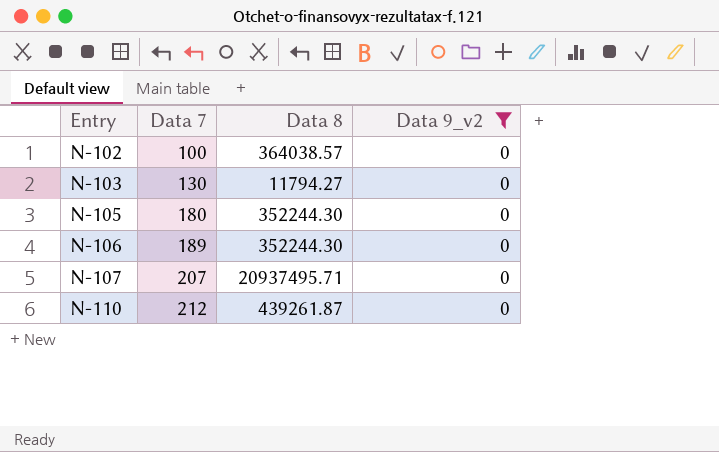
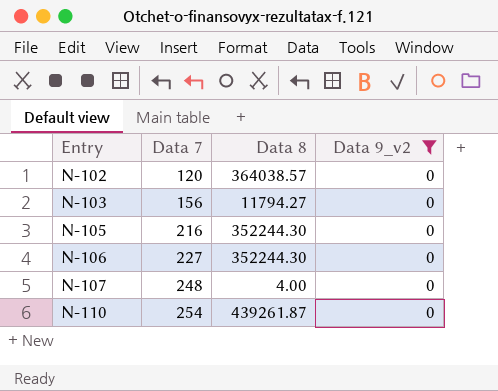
N-102 | Data 7: 100 -> 120
N-103 | Data 7: 130 -> 156
N-105 | Data 7: 180 -> 216
N-106 | Data 7: 189 -> 227
N-107 | Data 7: 207 -> 248
N-107 | Data 8: 20937495.71 -> 4.00
N-110 | Data 7: 212 -> 254

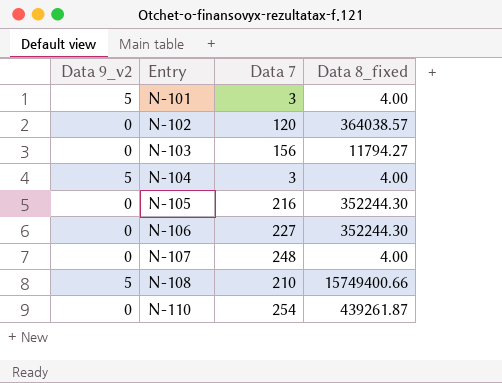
filter: Data 9_v2 = 0 -> none
column Data 9_v2 | position: 4 -> 1
column name: Data 8 -> Data 8_fixed

